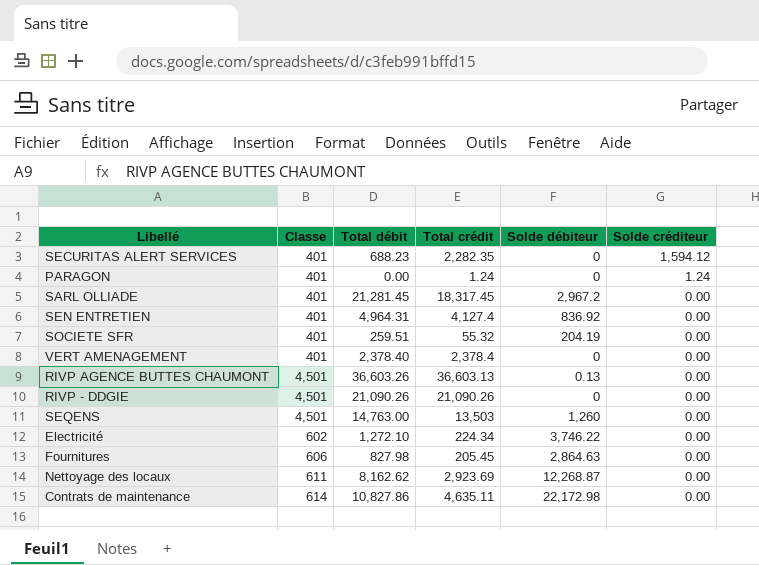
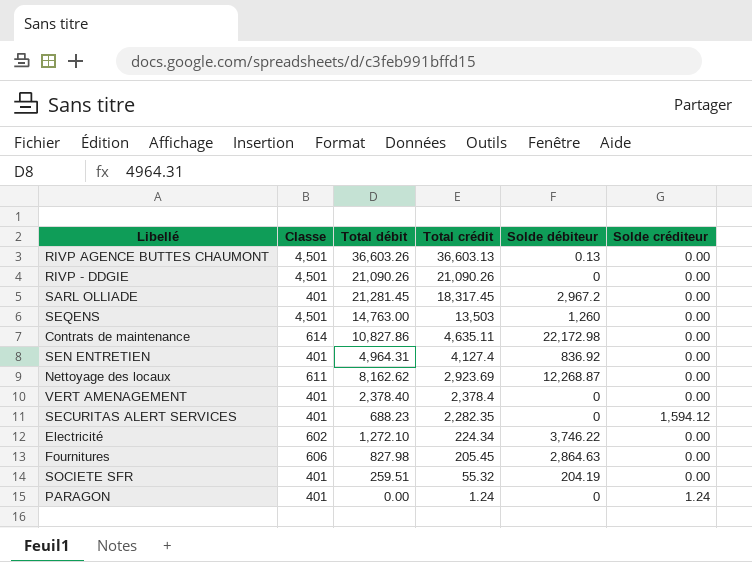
row order: Solde créditeur descending -> Total crédit descending

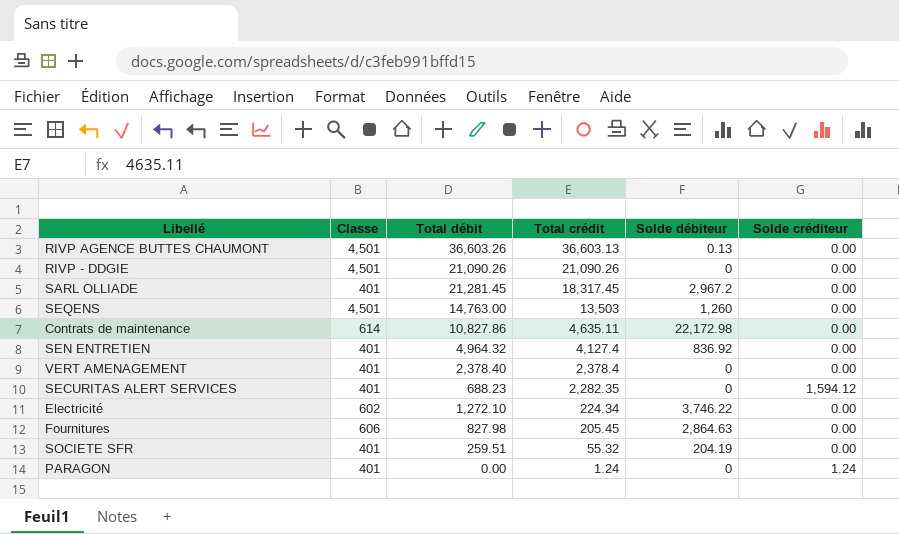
row Nettoyage des locaux: 611 | 8,162.62 | 2,923.69 | 12,268.87 | 0.00 -> none
SEN ENTRETIEN | Total débit: 4,964.31 -> 4,964.32

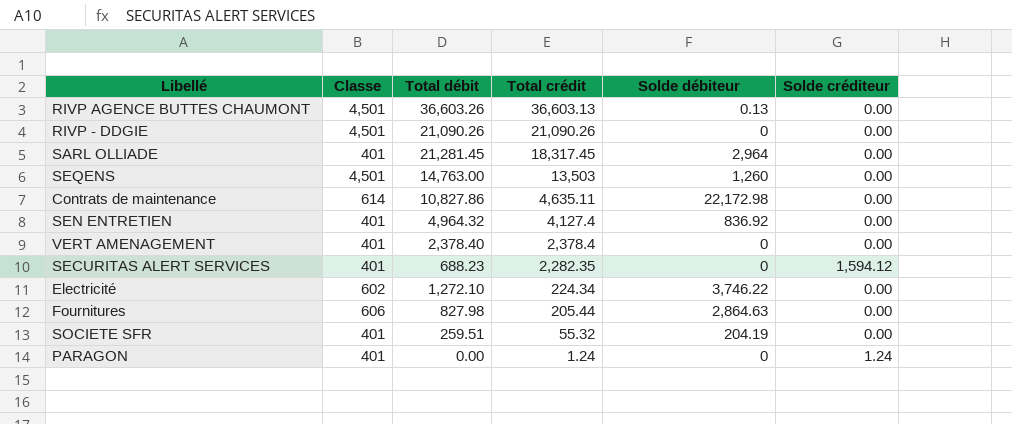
SARL OLLIADE | Solde débiteur: 2,967.2 -> 2,964
Fournitures | Total crédit: 205.45 -> 205.44

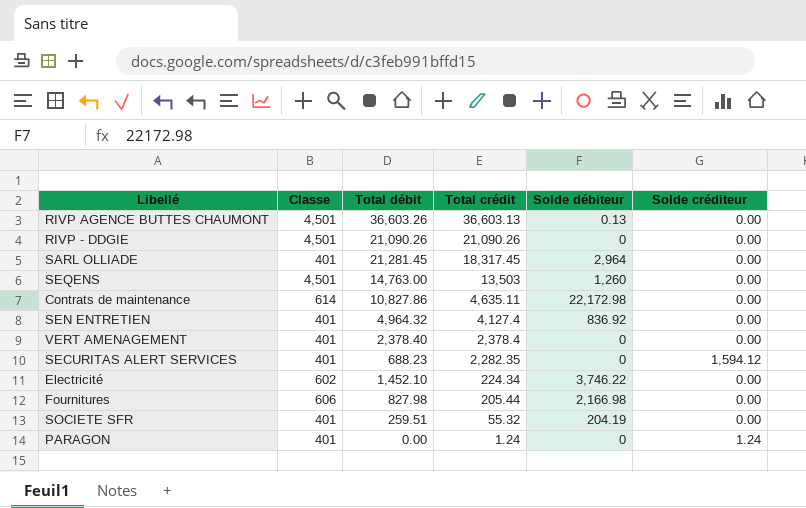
Electricité | Total débit: 1,272.10 -> 1,452.10
Fournitures | Solde débiteur: 2,864.63 -> 2,166.98

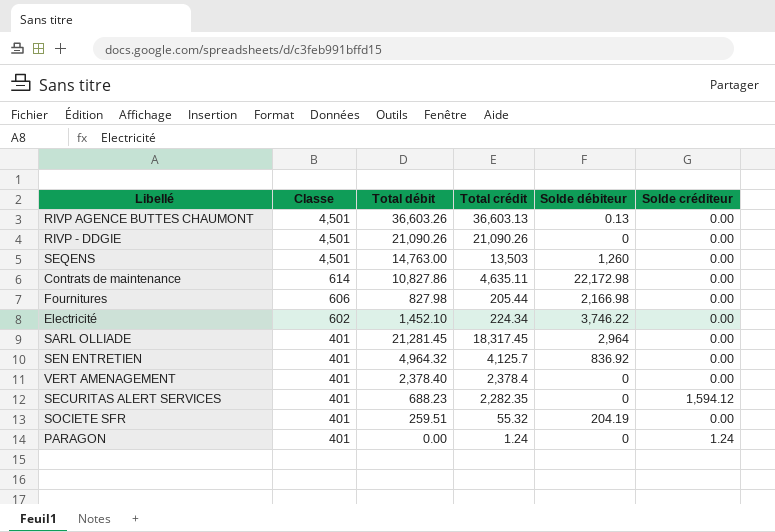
row order: Total crédit descending -> Classe descending
SEN ENTRETIEN | Total crédit: 4,127.4 -> 4,125.7

